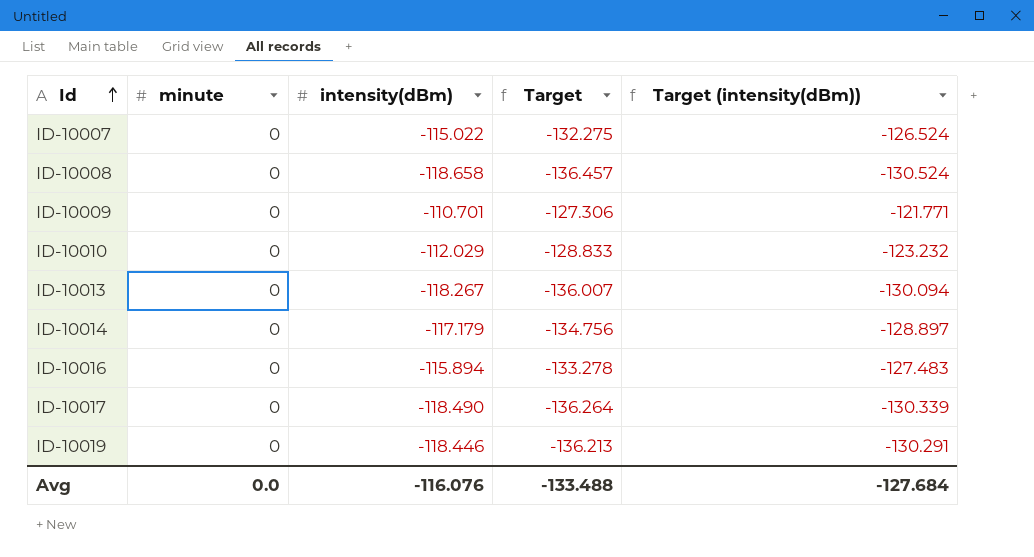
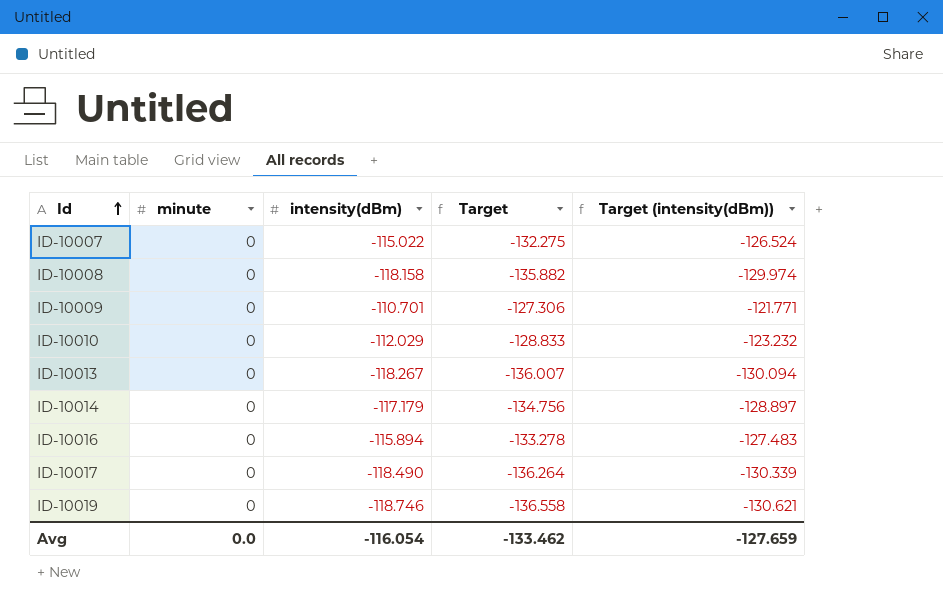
ID-10008 | intensity(dBm): -118.658 -> -118.158
ID-10008 | Target: -136.457 -> -135.882
ID-10008 | Target (intensity(dBm)): -130.524 -> -129.974
ID-10019 | intensity(dBm): -118.446 -> -118.746
ID-10019 | Target: -136.213 -> -136.558
ID-10019 | Target (intensity(dBm)): -130.291 -> -130.621
Avg | intensity(dBm): -116.076 -> -116.054
Avg | Target: -133.488 -> -133.462
Avg | Target (intensity(dBm)): -127.684 -> -127.659

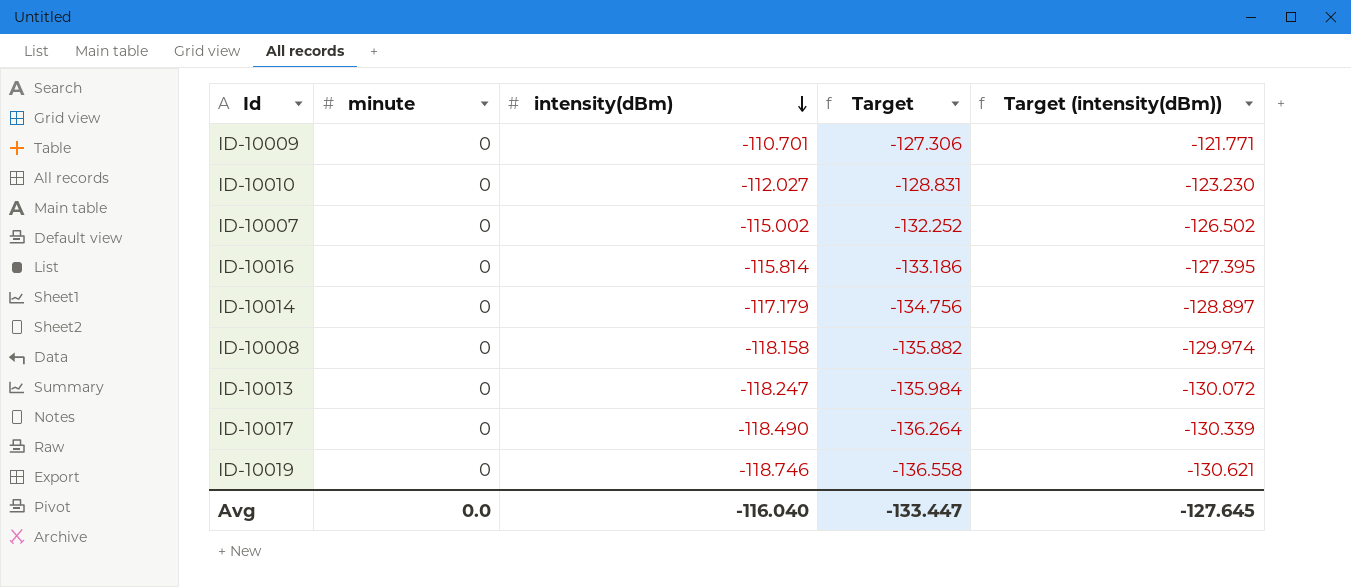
row order: Id ascending -> intensity(dBm) descending
ID-10010 | intensity(dBm): -112.029 -> -112.027
ID-10010 | Target: -128.833 -> -128.831
ID-10010 | Target (intensity(dBm)): -123.232 -> -123.230
ID-10007 | intensity(dBm): -115.022 -> -115.002
ID-10007 | Target: -132.275 -> -132.252
ID-10007 | Target (intensity(dBm)): -126.524 -> -126.502
ID-10016 | intensity(dBm): -115.894 -> -115.814
ID-10016 | Target: -133.278 -> -133.186
ID-10016 | Target (intensity(dBm)): -127.483 -> -127.395
ID-10013 | intensity(dBm): -118.267 -> -118.247
ID-10013 | Target: -136.007 -> -135.984
ID-10013 | Target (intensity(dBm)): -130.094 -> -130.072
Avg | intensity(dBm): -116.054 -> -116.040
Avg | Target: -133.462 -> -133.447
Avg | Target (intensity(dBm)): -127.659 -> -127.645

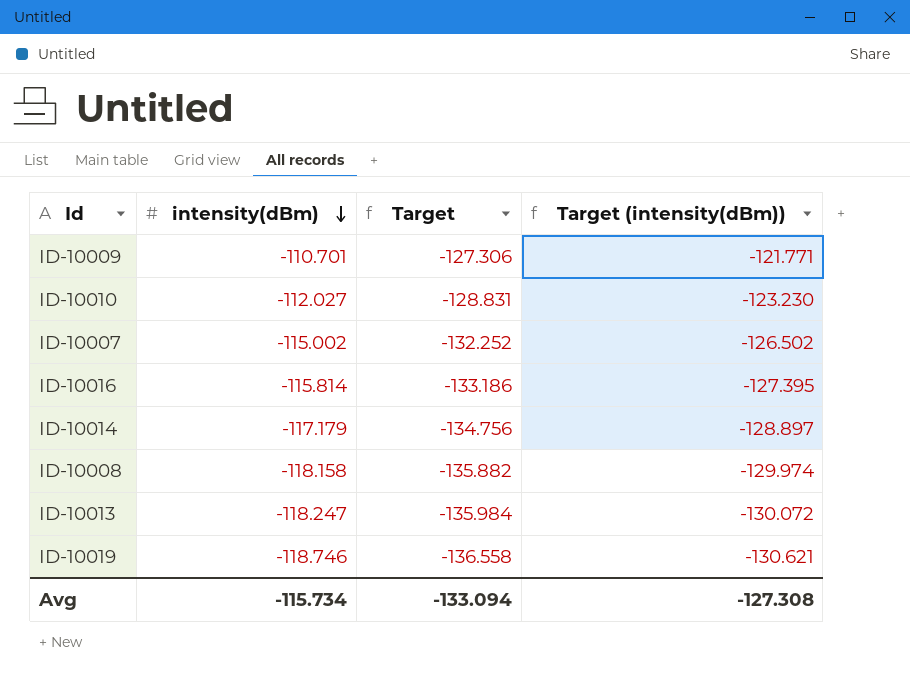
column minute | position: 2 -> none
row ID-10017: 0 | -118.490 | -136.264 | -130.339 -> none
Avg | intensity(dBm): -116.040 -> -115.734
Avg | Target: -133.447 -> -133.094
Avg | Target (intensity(dBm)): -127.645 -> -127.308

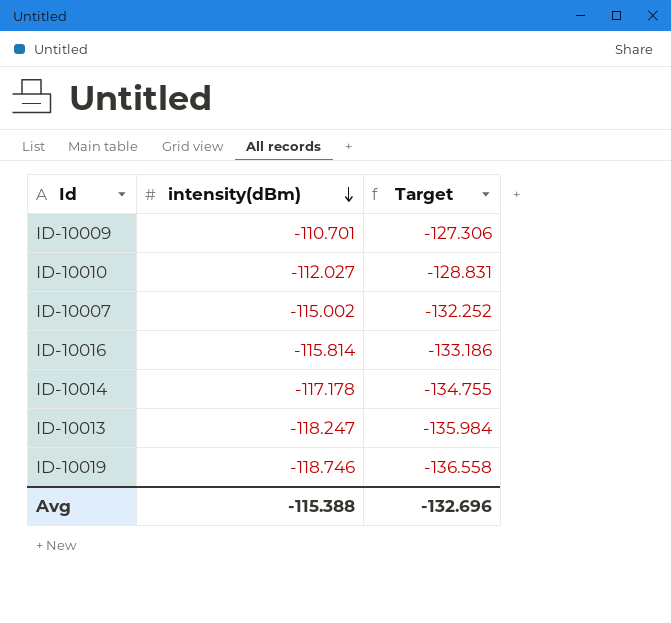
column Target (intensity(dBm)) | formula: [intensity(dBm)] * 1.1 -> none
row ID-10008: -118.158 | -135.882 | -129.974 -> none
ID-10014 | intensity(dBm): -117.179 -> -117.178
ID-10014 | Target: -134.756 -> -134.755
Avg | intensity(dBm): -115.734 -> -115.388
Avg | Target: -133.094 -> -132.696

